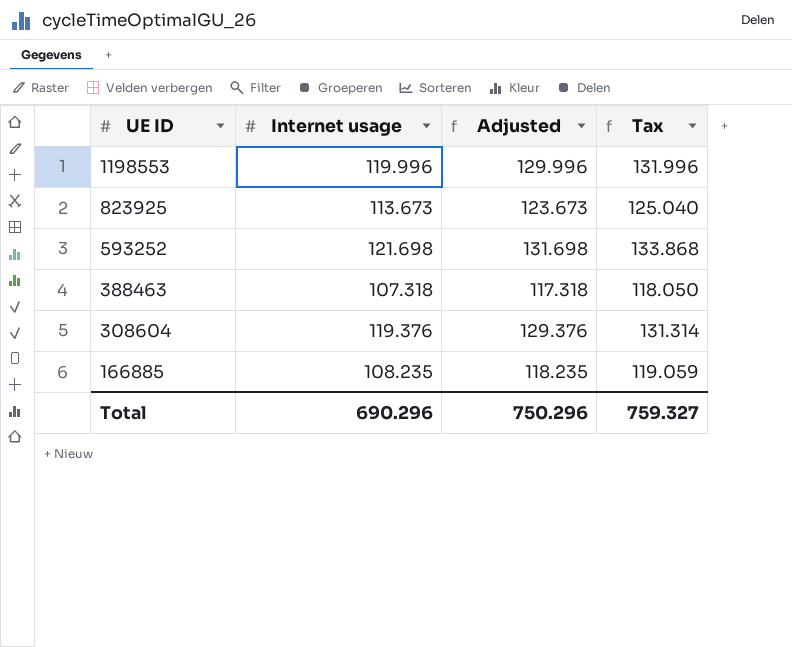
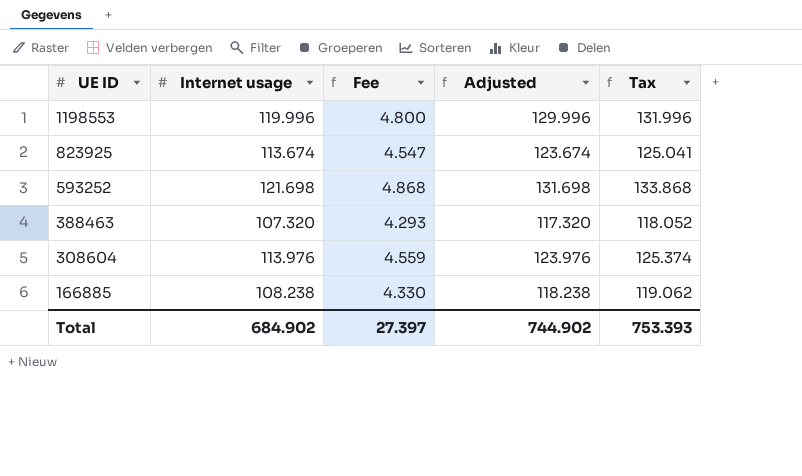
column Fee | formula: none -> [Internet usage] * 0.04
823925 | Internet usage: 113.673 -> 113.674
823925 | Adjusted: 123.673 -> 123.674
823925 | Tax: 125.040 -> 125.041
388463 | Internet usage: 107.318 -> 107.320
388463 | Adjusted: 117.318 -> 117.320
388463 | Tax: 118.050 -> 118.052
308604 | Internet usage: 119.376 -> 113.976
308604 | Adjusted: 129.376 -> 123.976
308604 | Tax: 131.314 -> 125.374
166885 | Internet usage: 108.235 -> 108.238
166885 | Adjusted: 118.235 -> 118.238
166885 | Tax: 119.059 -> 119.062
Total | Internet usage: 690.296 -> 684.902
Total | Adjusted: 750.296 -> 744.902
Total | Tax: 759.327 -> 753.393

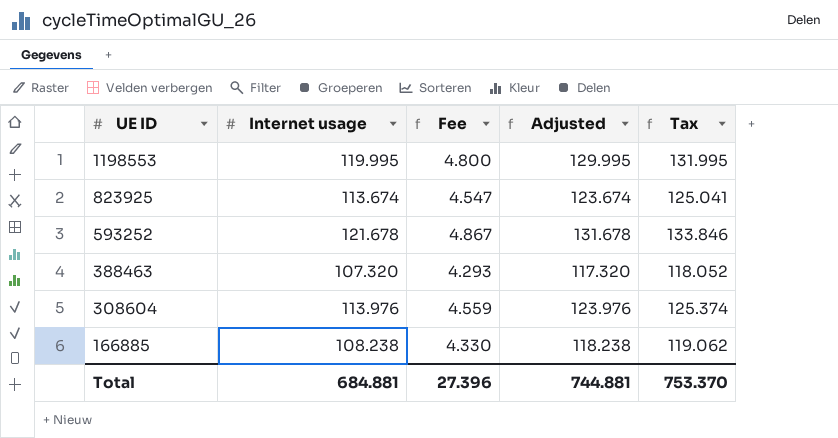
1198553 | Internet usage: 119.996 -> 119.995
1198553 | Adjusted: 129.996 -> 129.995
1198553 | Tax: 131.996 -> 131.995
593252 | Internet usage: 121.698 -> 121.678
593252 | Fee: 4.868 -> 4.867
593252 | Adjusted: 131.698 -> 131.678
593252 | Tax: 133.868 -> 133.846
Total | Internet usage: 684.902 -> 684.881
Total | Fee: 27.397 -> 27.396
Total | Adjusted: 744.902 -> 744.881
Total | Tax: 753.393 -> 753.370

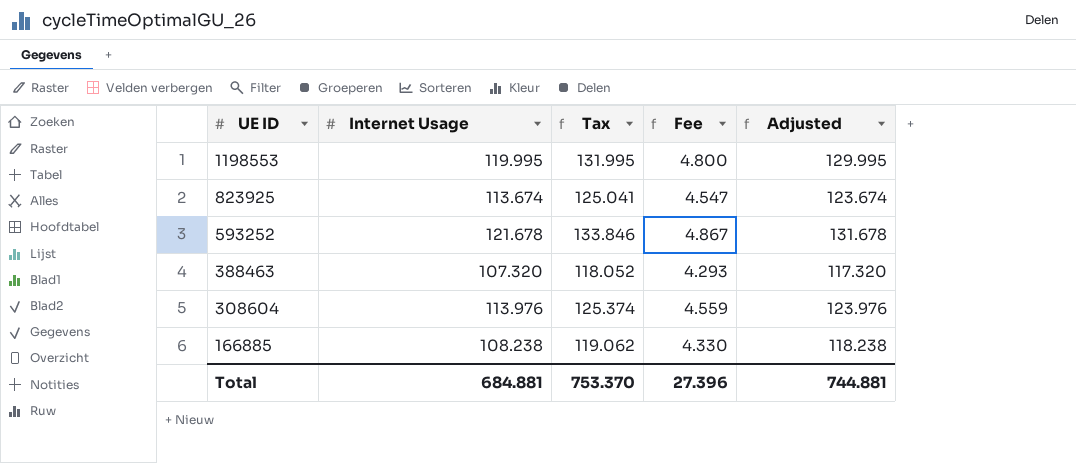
column name: Internet usage -> Internet Usage
column Tax | position: 5 -> 3

